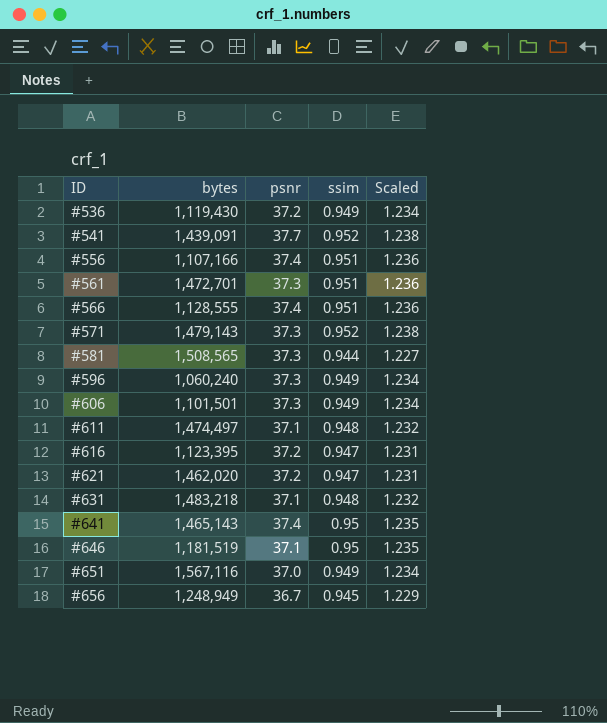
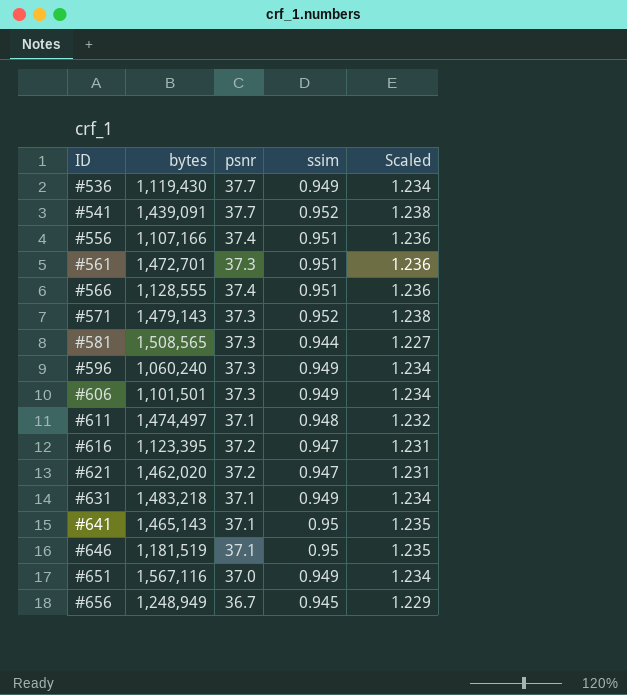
#536 | psnr: 37.2 -> 37.7
#631 | ssim: 0.948 -> 0.949
#631 | Scaled: 1.232 -> 1.234
#641 | psnr: 37.4 -> 37.1

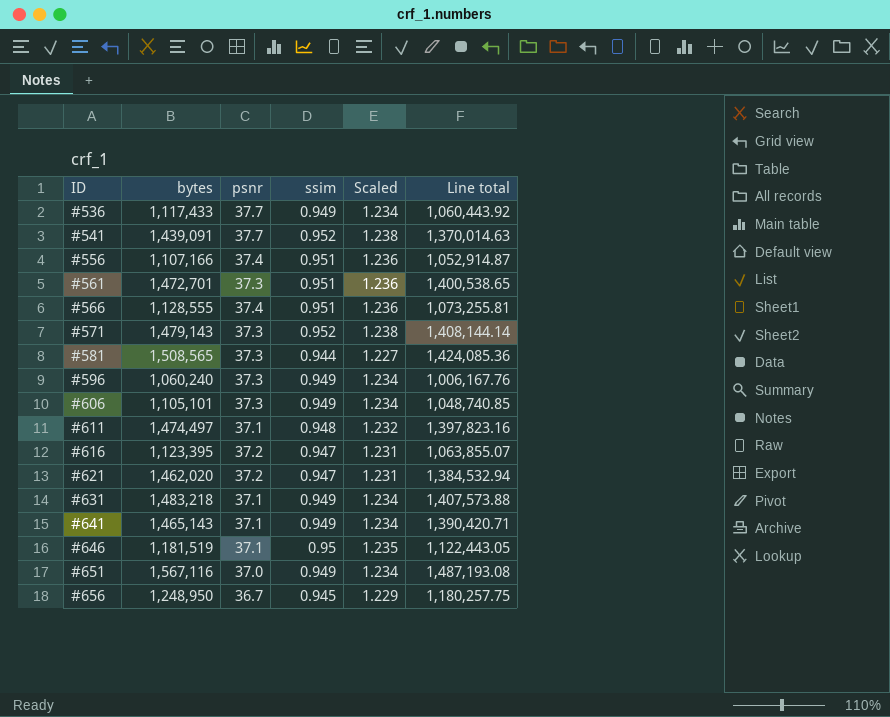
column Line total | formula: none -> [bytes] * [ssim]
#536 | bytes: 1,119,430 -> 1,117,433
#606 | bytes: 1,101,501 -> 1,105,101
#641 | ssim: 0.95 -> 0.949
#641 | Scaled: 1.235 -> 1.234
#656 | bytes: 1,248,949 -> 1,248,950

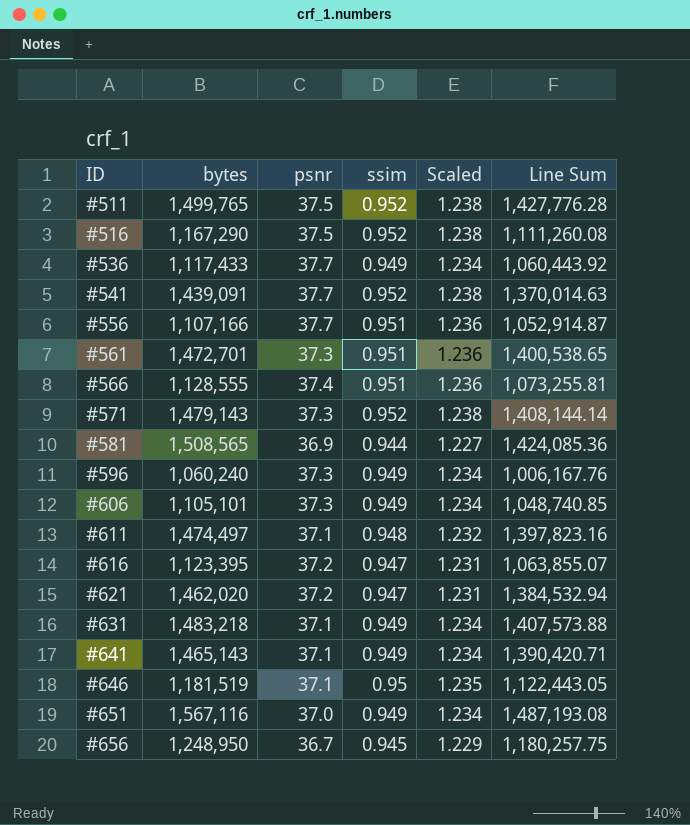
column name: Line total -> Line Sum
row #511: none -> 1,499,765 | 37.5 | 0.952 | 1.238 | 1,427,776.28
row #516: none -> 1,167,290 | 37.5 | 0.952 | 1.238 | 1,111,260.08
#556 | psnr: 37.4 -> 37.7
#581 | psnr: 37.3 -> 36.9

